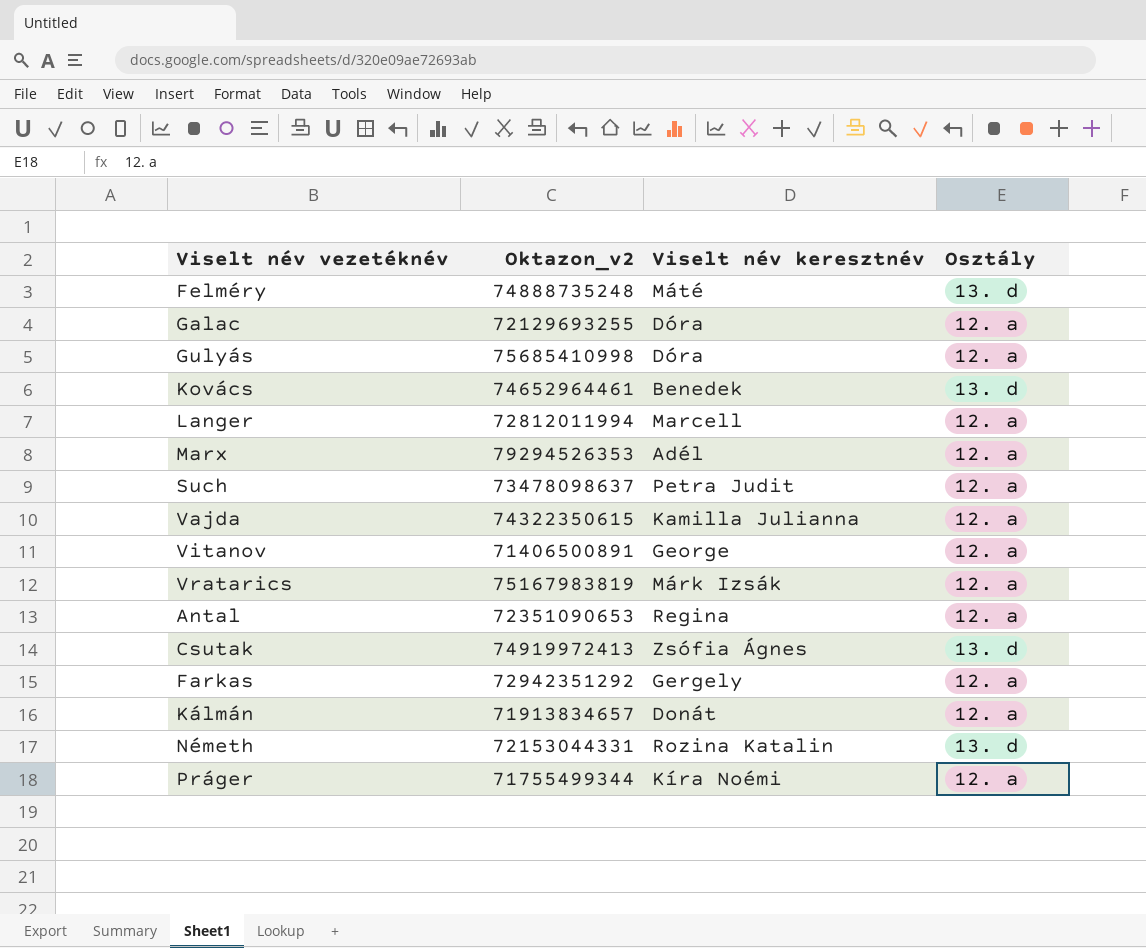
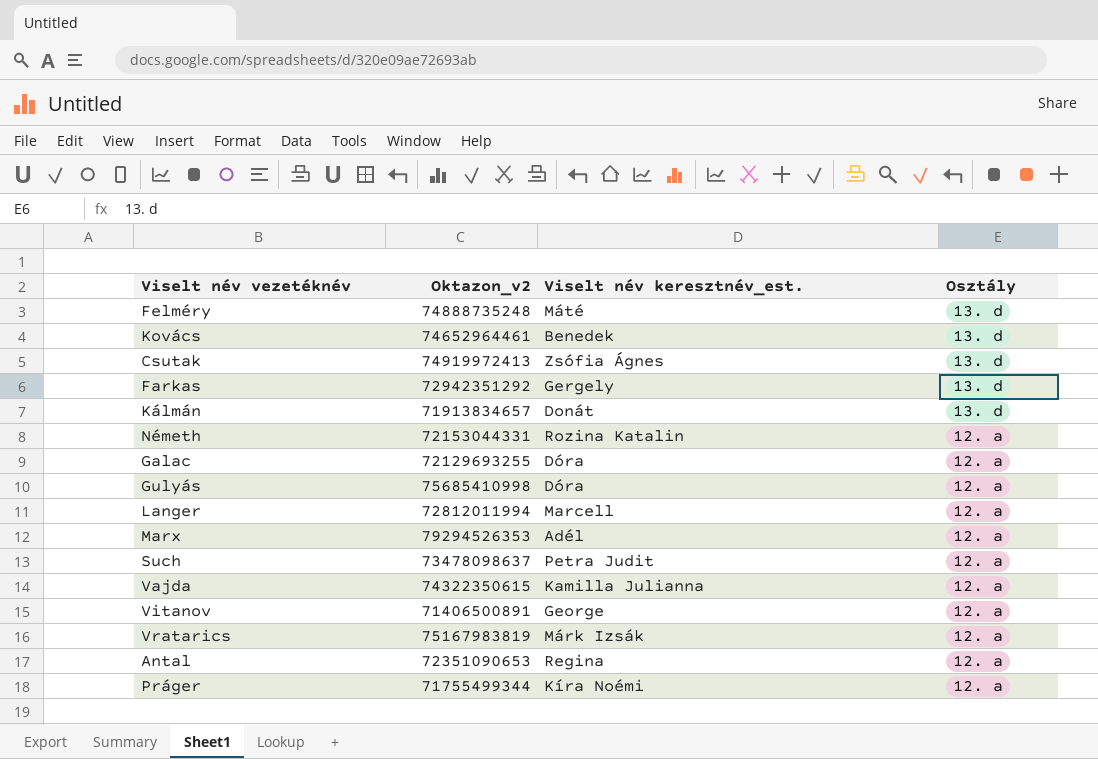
row order: none -> Osztály descending
column name: Viselt név keresztnév -> Viselt név keresztnév_est.
Farkas | Osztály: 12. a -> 13. d
Kálmán | Osztály: 12. a -> 13. d
Németh | Osztály: 13. d -> 12. a

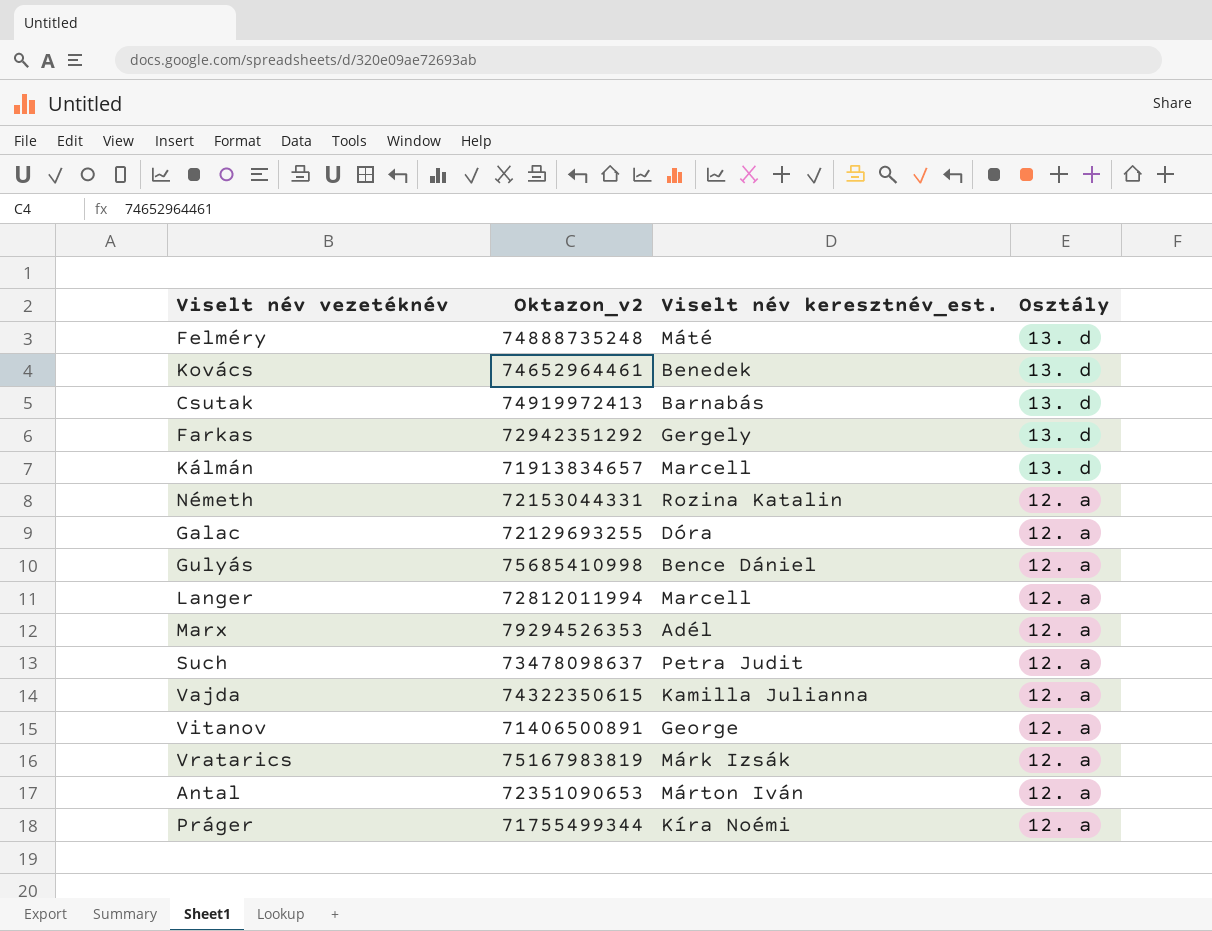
Csutak | Viselt név keresztnév_est.: Zsófia Ágnes -> Barnabás
Kálmán | Viselt név keresztnév_est.: Donát -> Marcell
Gulyás | Viselt név keresztnév_est.: Dóra -> Bence Dániel
Antal | Viselt név keresztnév_est.: Regina -> Márton Iván

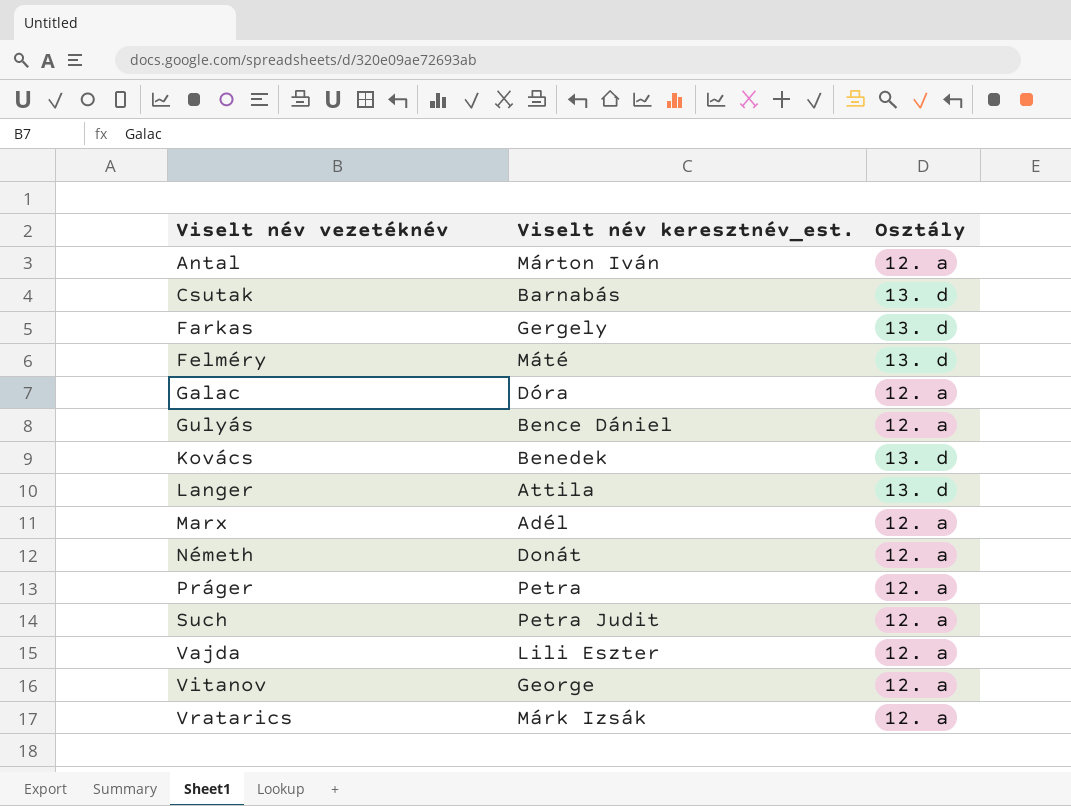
row order: Osztály descending -> Viselt név vezetéknév ascending
column Oktazon_v2 | position: 2 -> none
row Kálmán: 71913834657 | Marcell | 13. d -> none
Langer | Viselt név keresztnév_est.: Marcell -> Attila
Langer | Osztály: 12. a -> 13. d
Németh | Viselt név keresztnév_est.: Rozina Katalin -> Donát
Práger | Viselt név keresztnév_est.: Kíra Noémi -> Petra
Vajda | Viselt név keresztnév_est.: Kamilla Julianna -> Lili Eszter

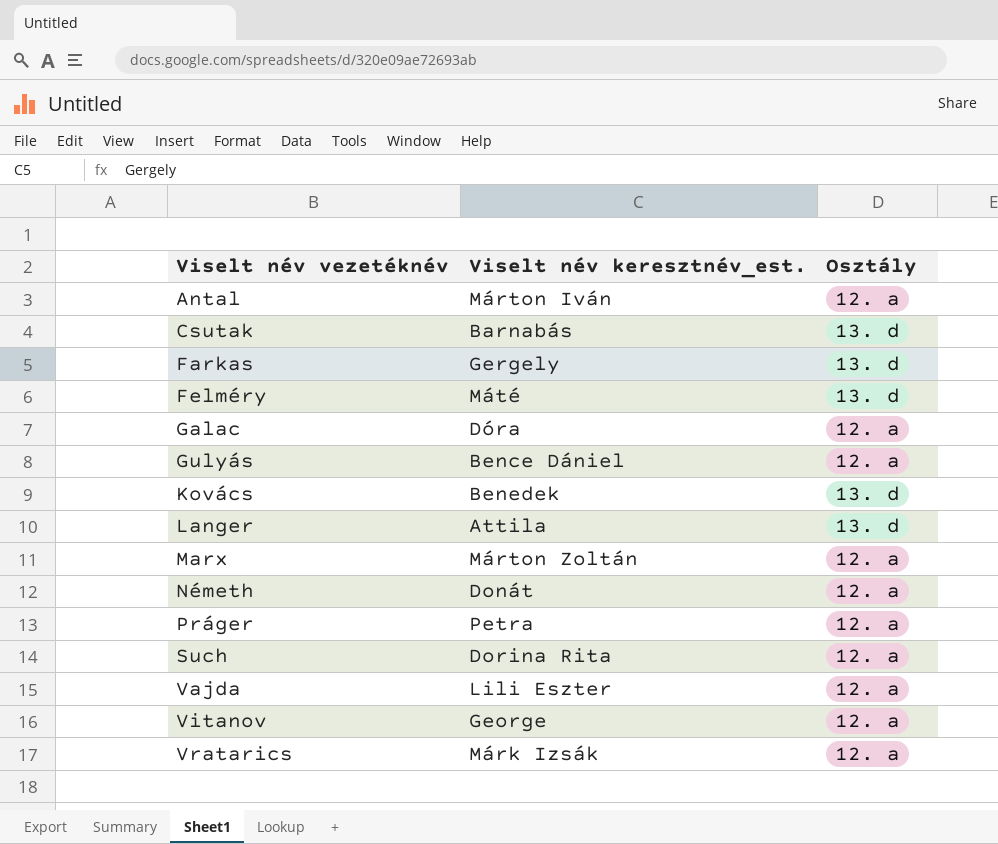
Marx | Viselt név keresztnév_est.: Adél -> Márton Zoltán
Such | Viselt név keresztnév_est.: Petra Judit -> Dorina Rita

